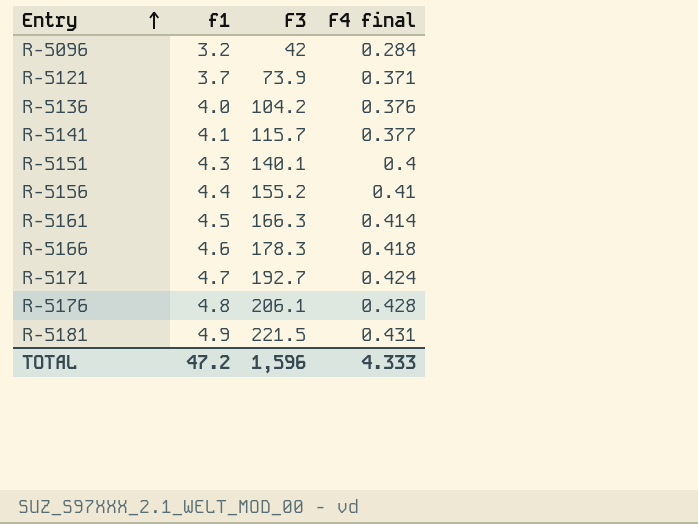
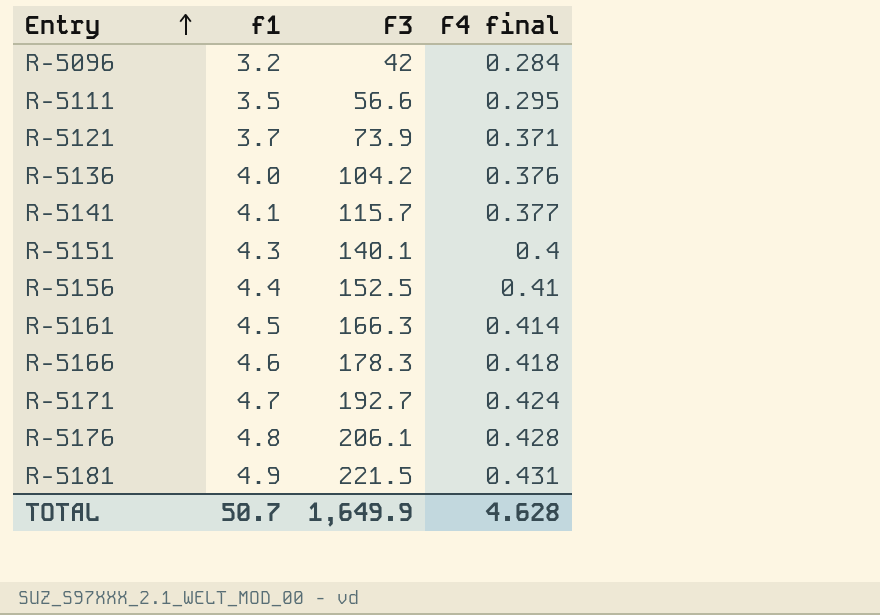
row R-5111: none -> 3.5 | 56.6 | 0.295
R-5156 | F3: 155.2 -> 152.5
TOTAL | f1: 47.2 -> 50.7
TOTAL | F3: 1,596 -> 1,649.9
TOTAL | F4 final: 4.333 -> 4.628

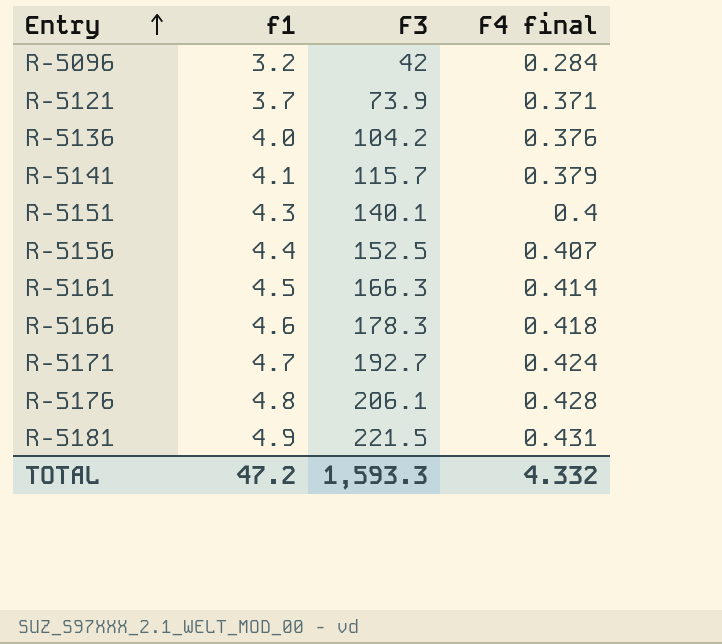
row R-5111: 3.5 | 56.6 | 0.295 -> none
R-5141 | F4 final: 0.377 -> 0.379
R-5156 | F4 final: 0.41 -> 0.407
TOTAL | f1: 50.7 -> 47.2
TOTAL | F3: 1,649.9 -> 1,593.3
TOTAL | F4 final: 4.628 -> 4.332

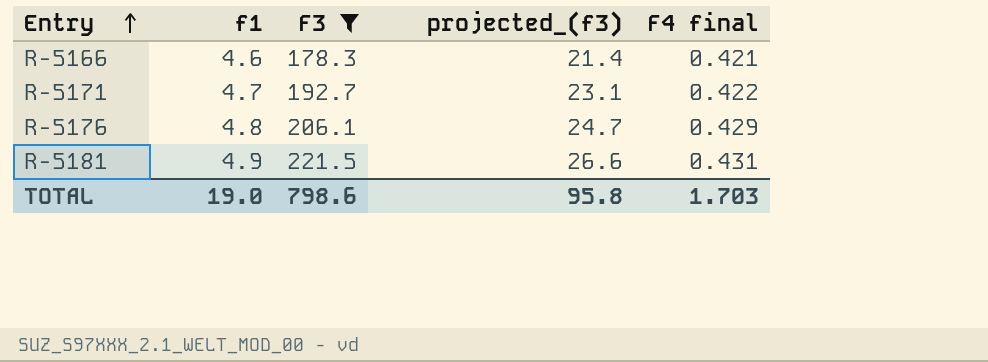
filter: none -> F3 >= 178.3
column projected_(f3) | formula: none -> [F3] * 0.12
R-5166 | F4 final: 0.418 -> 0.421
R-5171 | F4 final: 0.424 -> 0.422
R-5176 | F4 final: 0.428 -> 0.429
TOTAL | f1: 47.2 -> 19.0
TOTAL | F3: 1,593.3 -> 798.6
TOTAL | F4 final: 4.332 -> 1.703

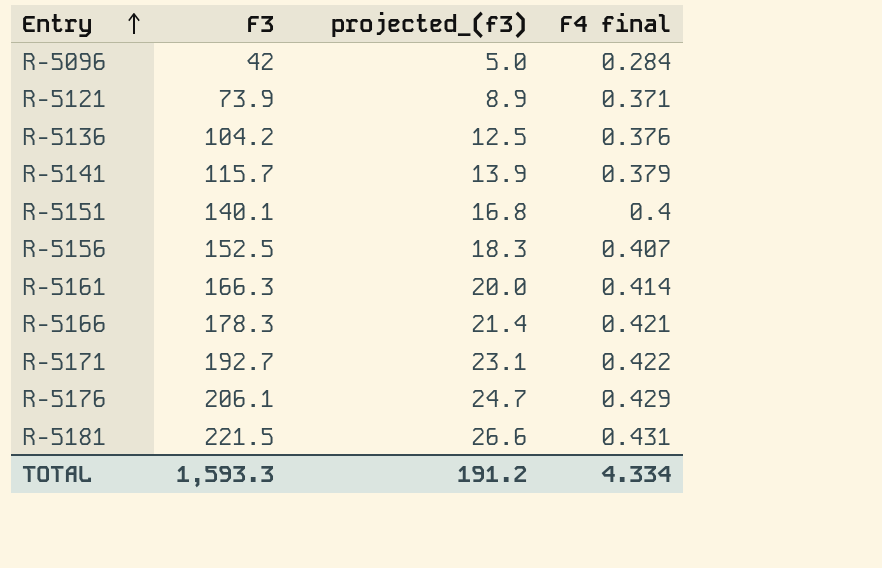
filter: F3 >= 178.3 -> none
column f1 | position: 2 -> none
TOTAL | F3: 798.6 -> 1,593.3
TOTAL | projected_(f3): 95.8 -> 191.2
TOTAL | F4 final: 1.703 -> 4.334

